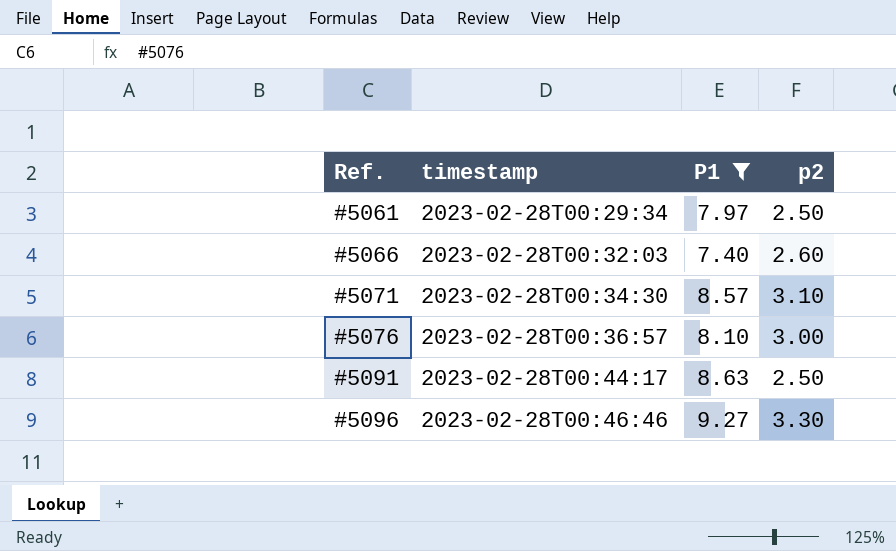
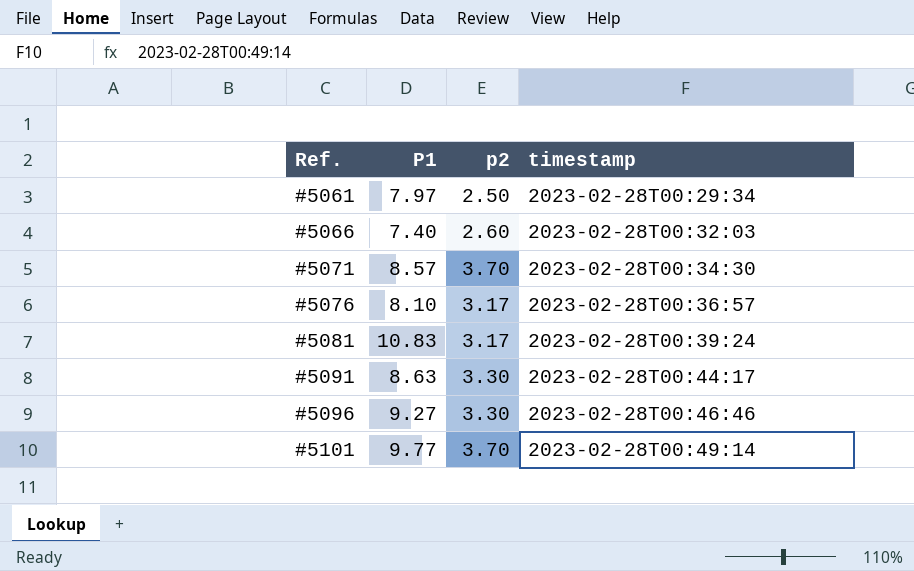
filter: P1 <= 9.27 -> none
column timestamp | position: 2 -> 4
#5071 | p2: 3.10 -> 3.70
#5076 | p2: 3.00 -> 3.17
#5091 | p2: 2.50 -> 3.30

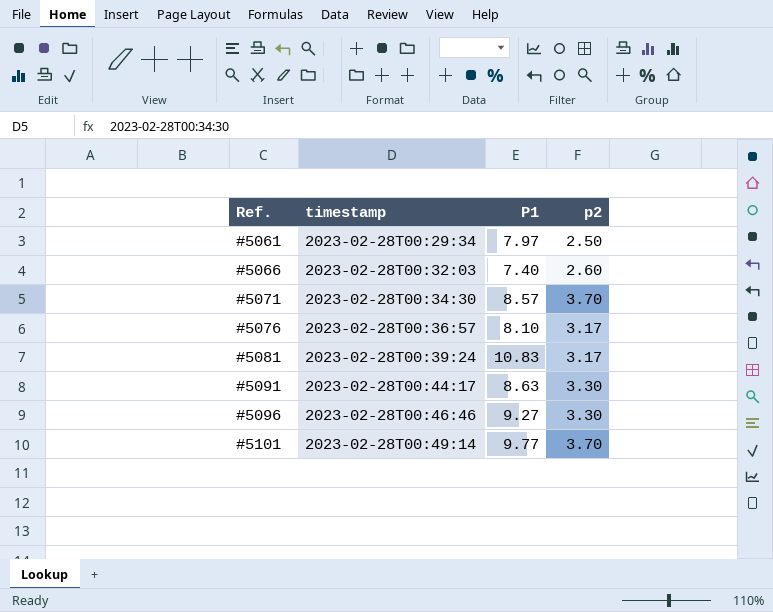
column timestamp | position: 4 -> 2

